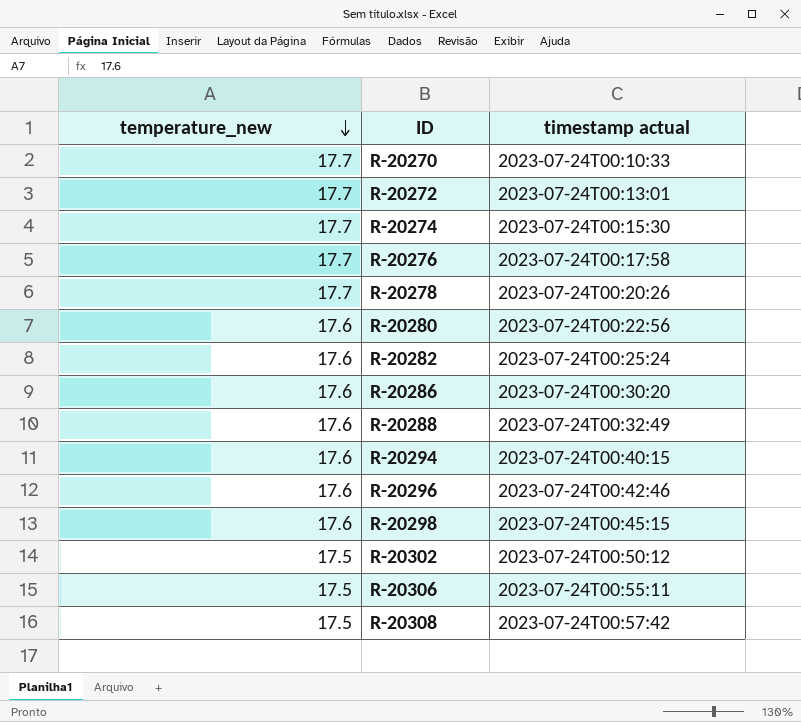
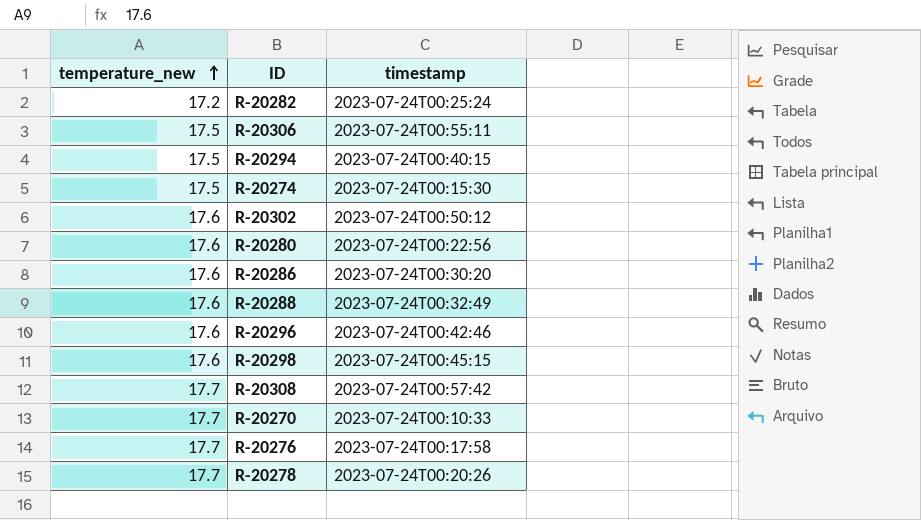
row order: temperature_new descending -> temperature_new ascending
column name: timestamp actual -> timestamp
row R-20272: 17.7 | 2023-07-24T00:13:01 -> none
R-20282 | temperature_new: 17.6 -> 17.2
R-20294 | temperature_new: 17.6 -> 17.5
R-20274 | temperature_new: 17.7 -> 17.5
R-20302 | temperature_new: 17.5 -> 17.6
R-20308 | temperature_new: 17.5 -> 17.7

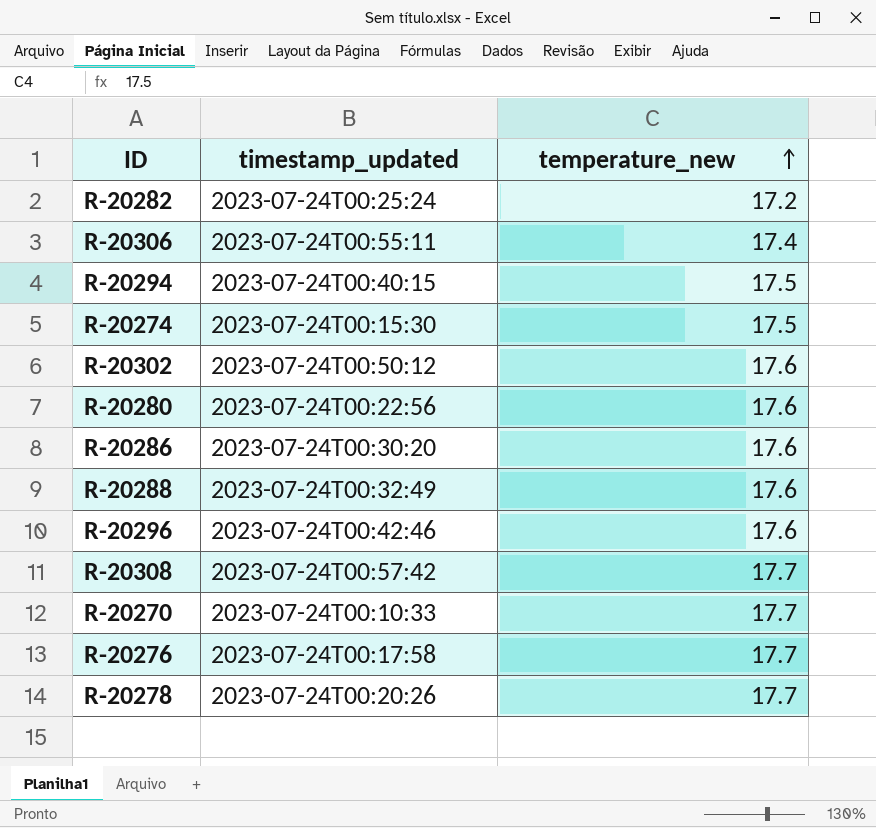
column name: timestamp -> timestamp_updated
column temperature_new | position: 1 -> 3
row R-20298: 17.6 | 2023-07-24T00:45:15 -> none
R-20306 | temperature_new: 17.5 -> 17.4

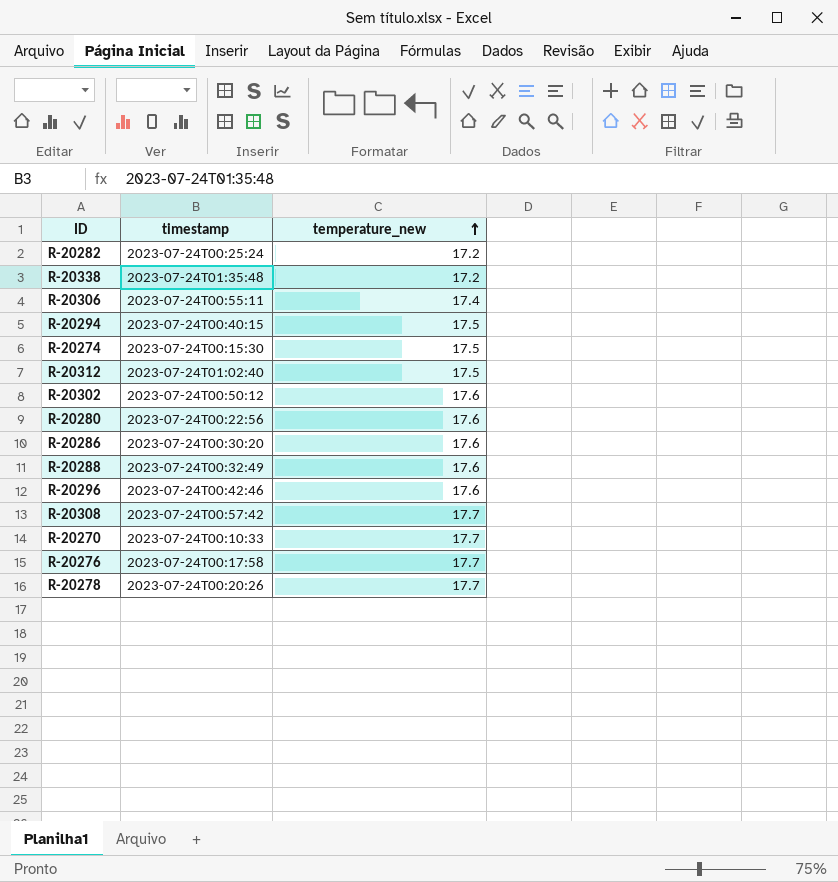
column name: timestamp_updated -> timestamp
row R-20338: none -> 2023-07-24T01:35:48 | 17.2
row R-20312: none -> 2023-07-24T01:02:40 | 17.5

